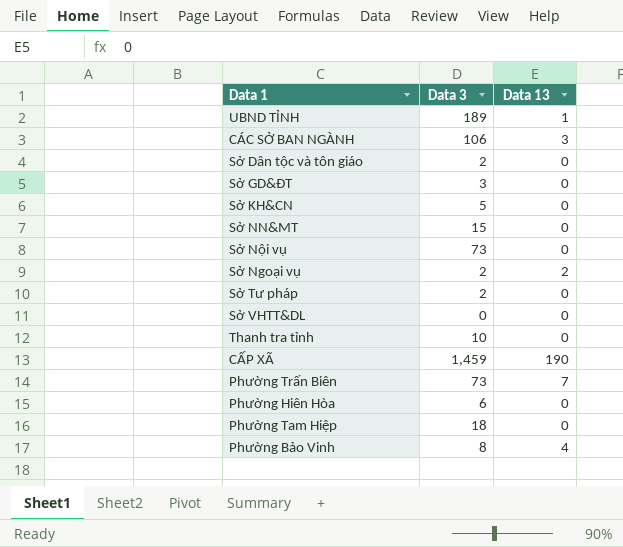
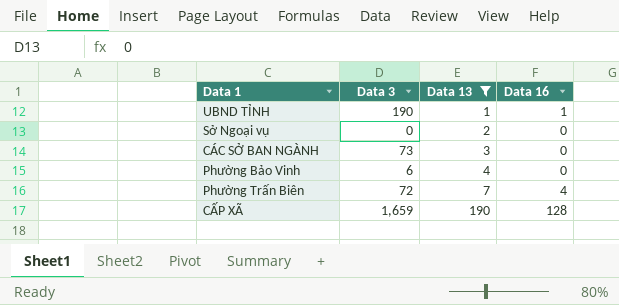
filter: none -> Data 13 != 0
row order: none -> Data 13 ascending
column Data 16 | position: none -> 4
UBND TỈNH | Data 3: 189 -> 190
Sở Ngoại vụ | Data 3: 2 -> 0
CÁC SỞ BAN NGÀNH | Data 3: 106 -> 73
Phường Bảo Vinh | Data 3: 8 -> 6
Phường Trấn Biên | Data 3: 73 -> 72
CẤP XÃ | Data 3: 1,459 -> 1,659

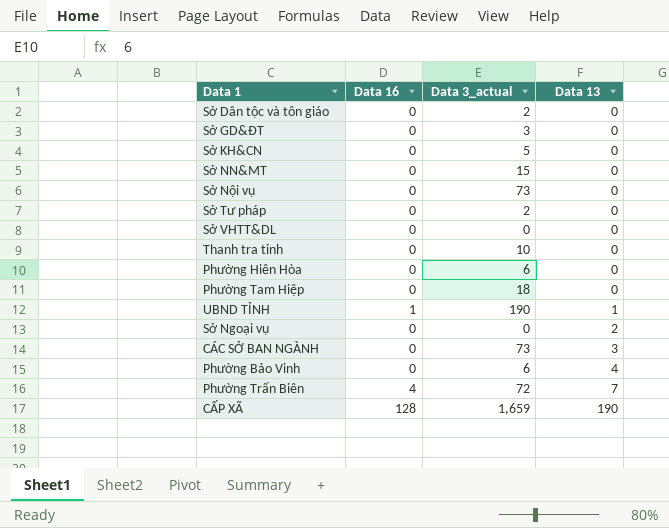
filter: Data 13 != 0 -> none
column Data 16 | position: 4 -> 2
column name: Data 3 -> Data 3_actual

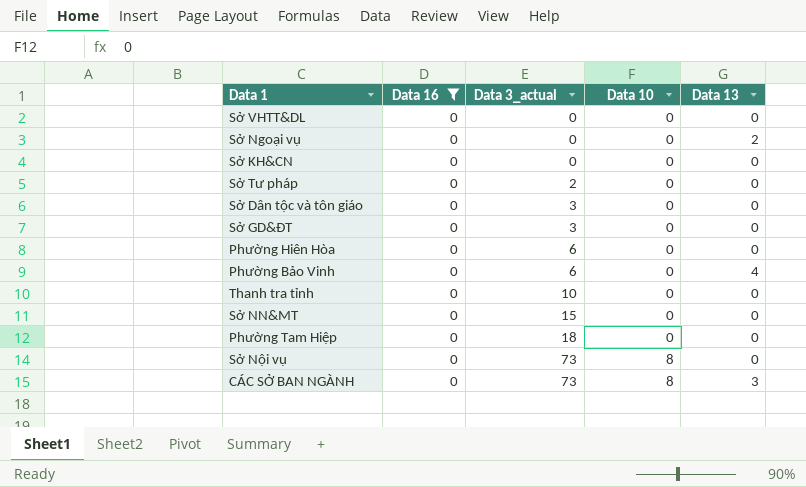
filter: none -> Data 16 = 0
row order: Data 13 ascending -> Data 3_actual ascending
column Data 10 | position: none -> 4
Sở KH&CN | Data 3_actual: 5 -> 0
Sở Dân tộc và tôn giáo | Data 3_actual: 2 -> 3

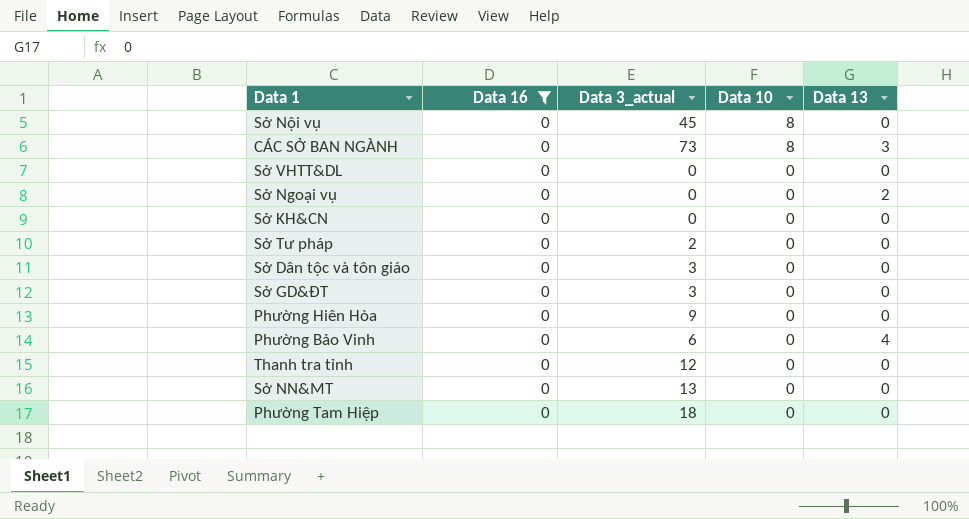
row order: Data 3_actual ascending -> Data 10 descending
Sở Nội vụ | Data 3_actual: 73 -> 45
Phường Hiên Hòa | Data 3_actual: 6 -> 9
Thanh tra tỉnh | Data 3_actual: 10 -> 12
Sở NN&MT | Data 3_actual: 15 -> 13

